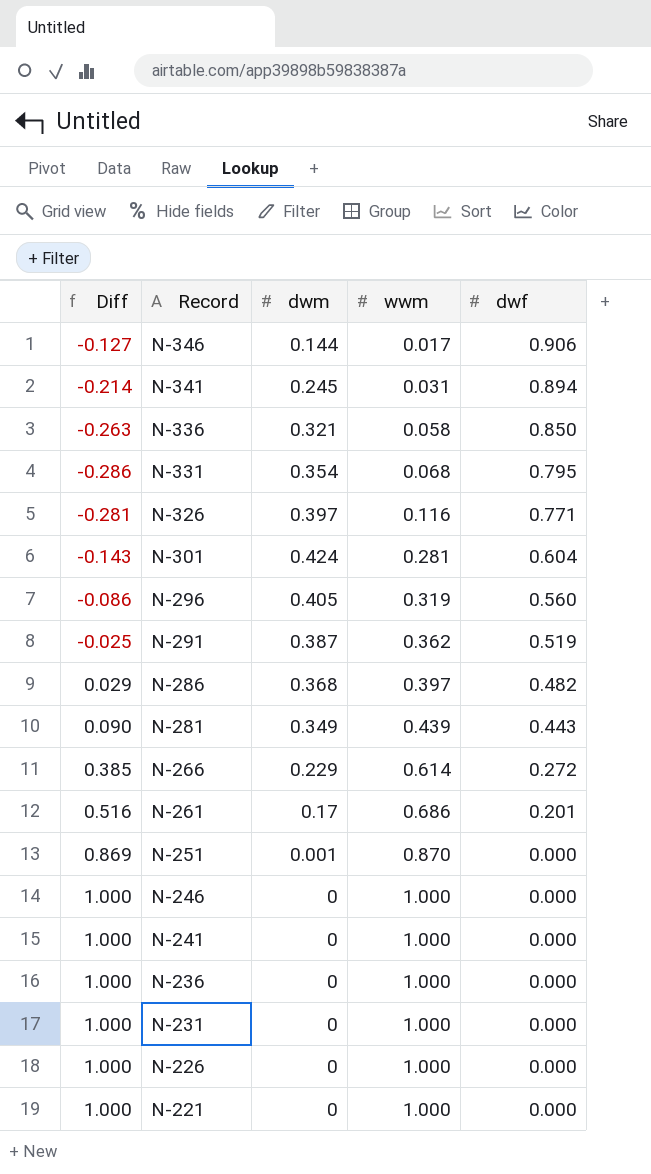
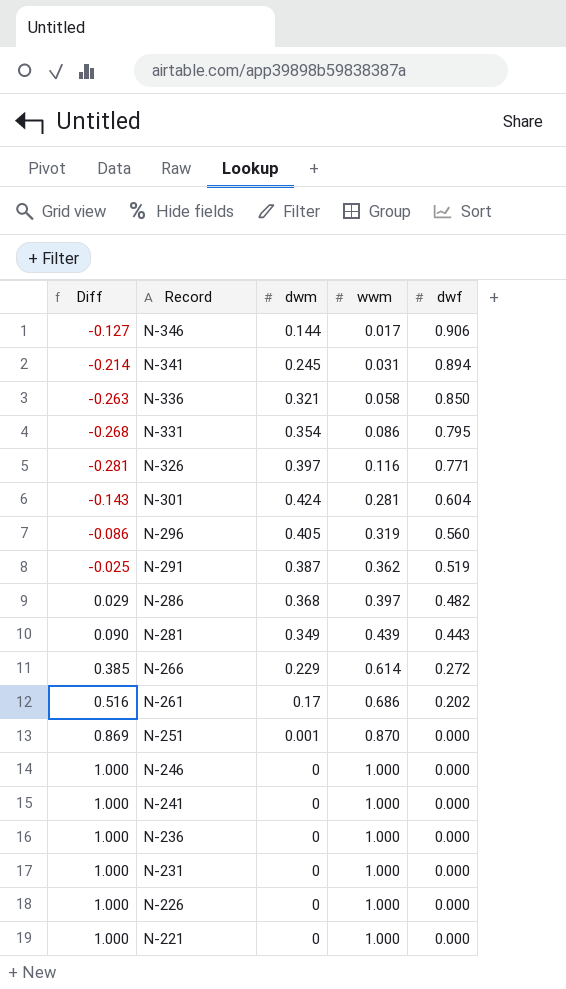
N-331 | Diff: -0.286 -> -0.268
N-331 | wwm: 0.068 -> 0.086
N-261 | dwf: 0.201 -> 0.202

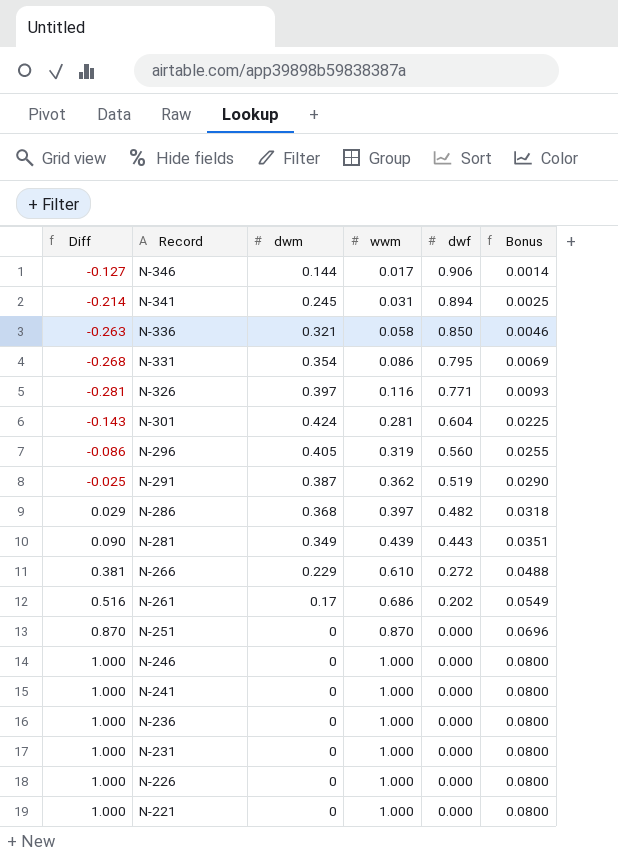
column Bonus | formula: none -> [wwm] * 0.08
N-266 | Diff: 0.385 -> 0.381
N-266 | wwm: 0.614 -> 0.610
N-251 | Diff: 0.869 -> 0.870
N-251 | dwm: 0.001 -> 0

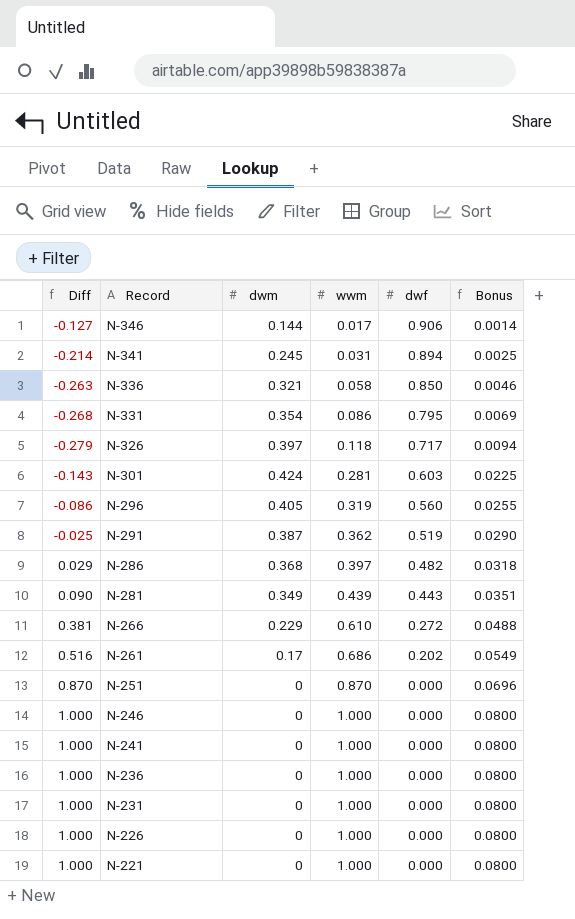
N-326 | Diff: -0.281 -> -0.279
N-326 | wwm: 0.116 -> 0.118
N-326 | dwf: 0.771 -> 0.717
N-326 | Bonus: 0.0093 -> 0.0094
N-301 | dwf: 0.604 -> 0.603

